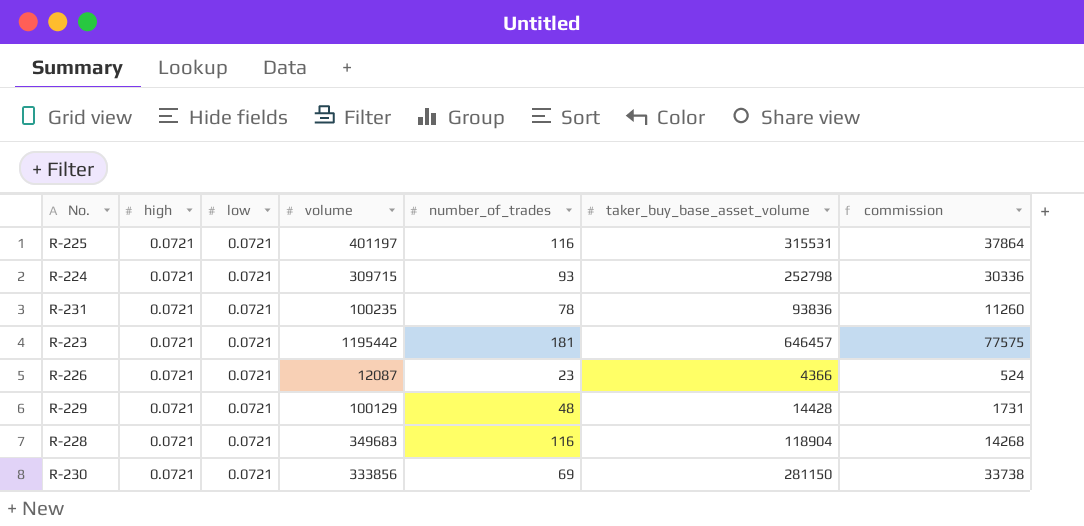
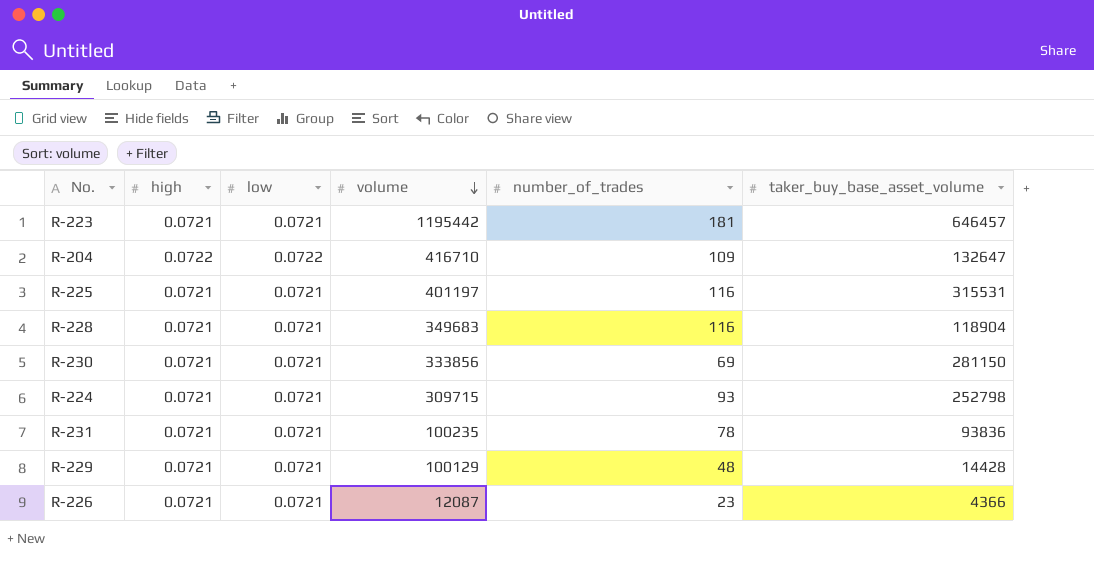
row order: none -> volume descending
column commission | formula: [taker_buy_base_asset_volume] * 0.12 -> none
row R-204: none -> 0.0722 | 0.0722 | 416710 | 109 | 132647

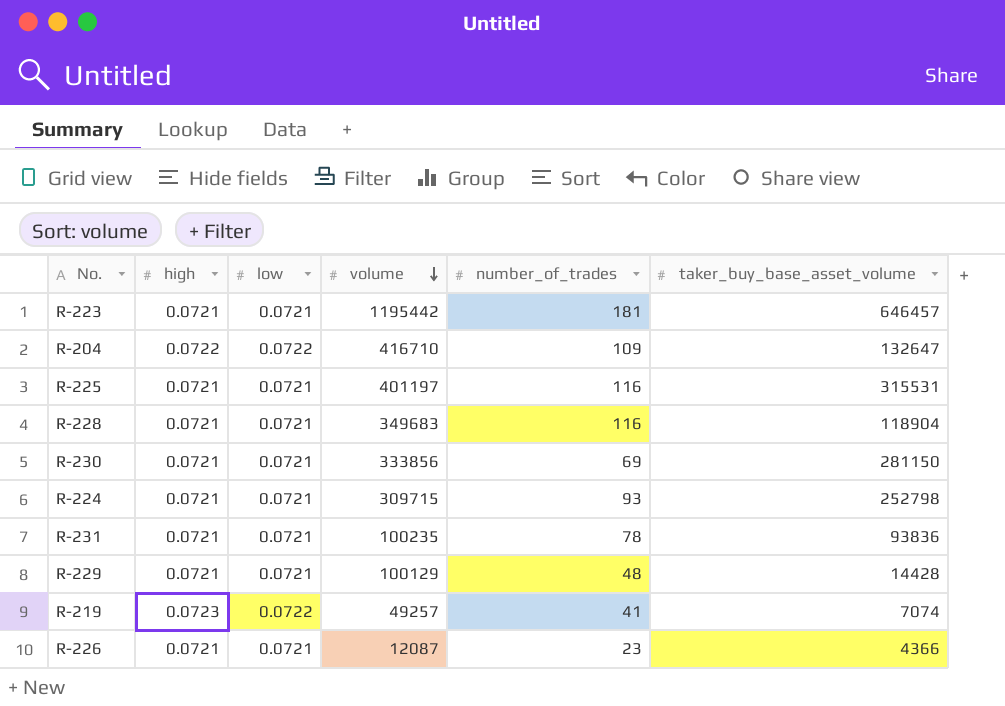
row R-219: none -> 0.0723 | 0.0722 | 49257 | 41 | 7074

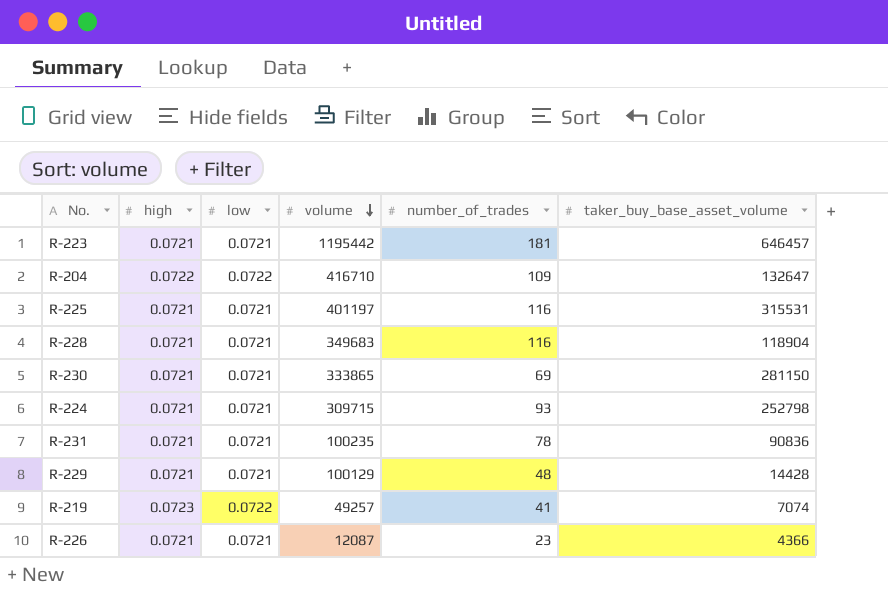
R-230 | volume: 333856 -> 333865
R-231 | taker_buy_base_asset_volume: 93836 -> 90836

